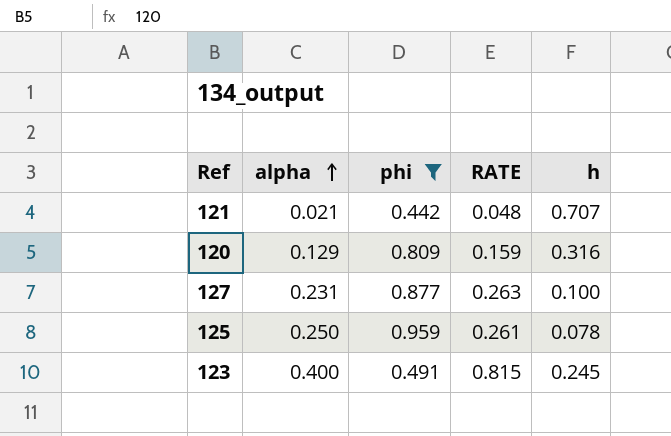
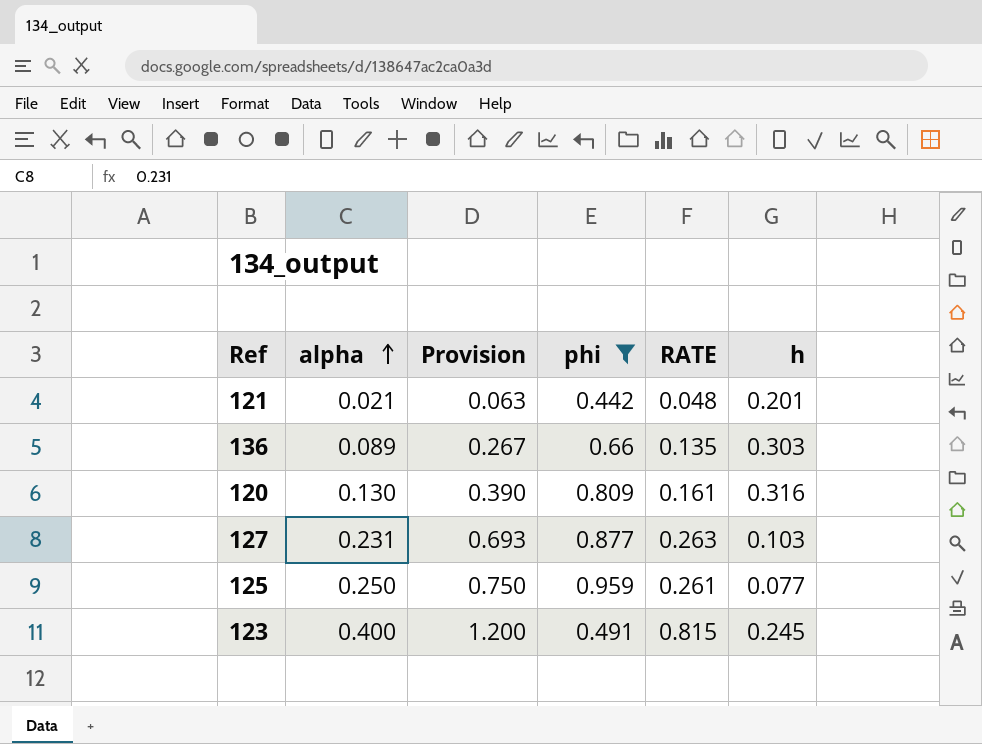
column Provision | formula: none -> [alpha] * 3
121 | h: 0.707 -> 0.201
row 136: none -> 0.089 | 0.267 | 0.66 | 0.135 | 0.303
120 | alpha: 0.129 -> 0.130
120 | RATE: 0.159 -> 0.161
127 | h: 0.100 -> 0.103
125 | h: 0.078 -> 0.077

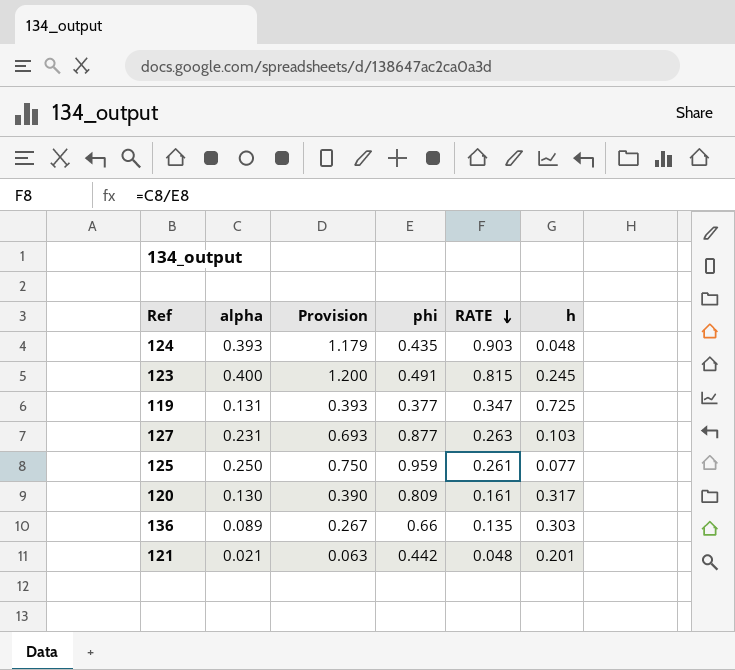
filter: phi >= 0.442 -> none
row order: alpha ascending -> RATE descending
120 | h: 0.316 -> 0.317

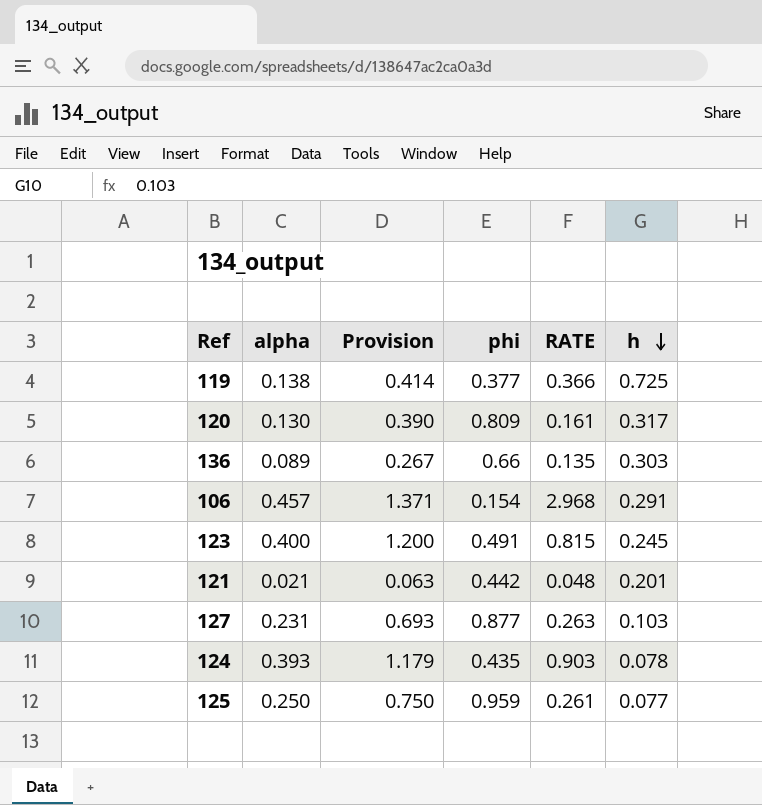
row order: RATE descending -> h descending
119 | alpha: 0.131 -> 0.138
119 | Provision: 0.393 -> 0.414
119 | RATE: 0.347 -> 0.366
row 106: none -> 0.457 | 1.371 | 0.154 | 2.968 | 0.291
124 | h: 0.048 -> 0.078

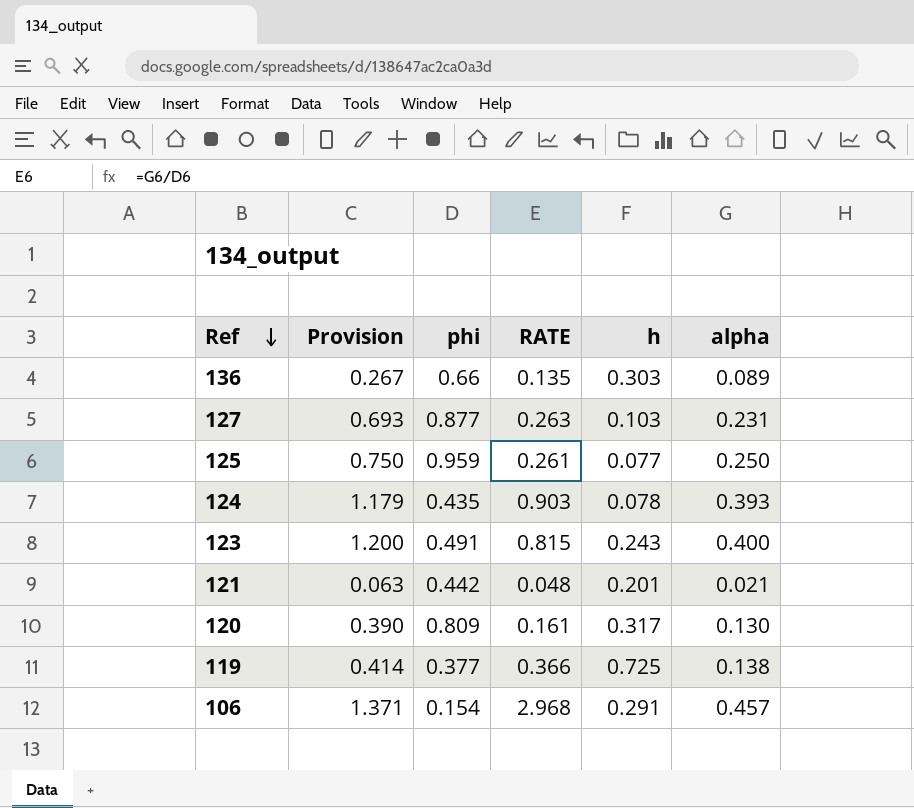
row order: h descending -> Ref descending
column alpha | position: 2 -> 6
123 | h: 0.245 -> 0.243

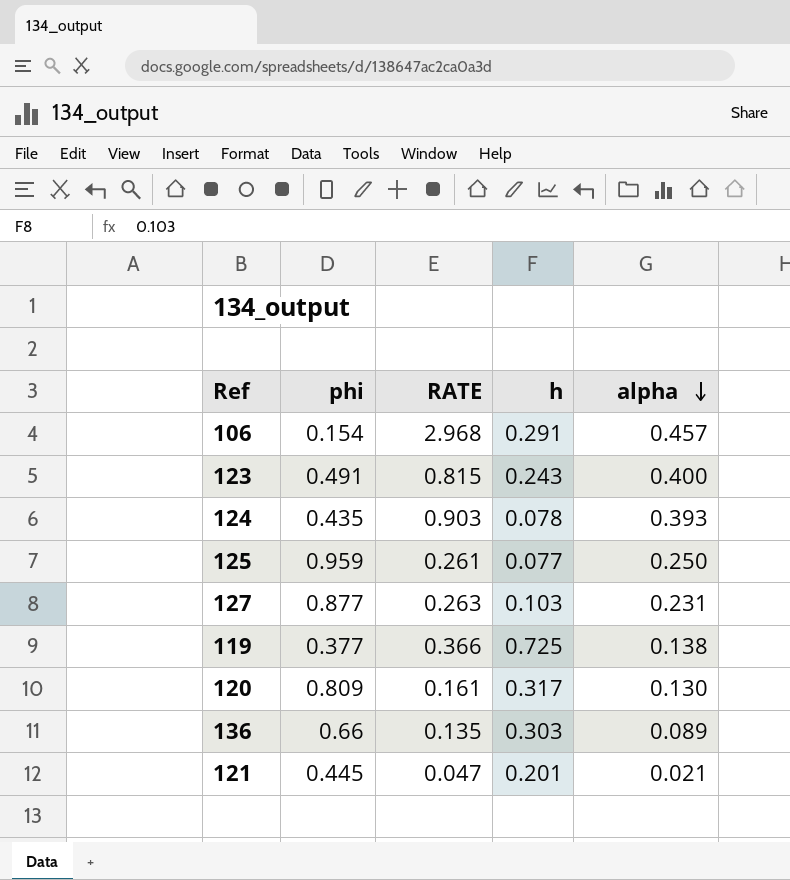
row order: Ref descending -> alpha descending
column Provision | formula: [alpha] * 3 -> none
121 | phi: 0.442 -> 0.445
121 | RATE: 0.048 -> 0.047

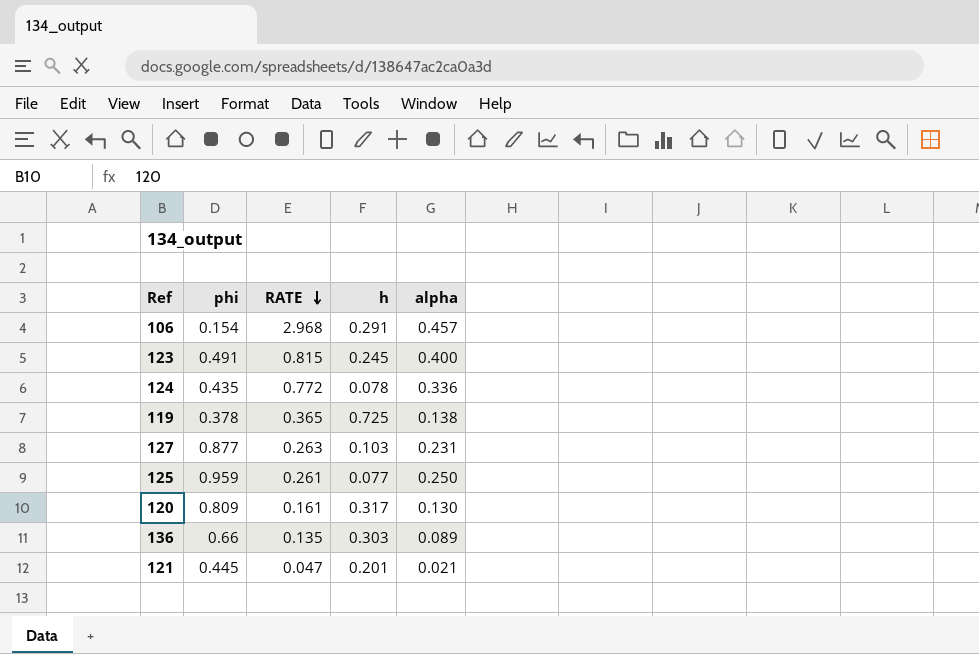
row order: alpha descending -> RATE descending
123 | h: 0.243 -> 0.245
124 | RATE: 0.903 -> 0.772
124 | alpha: 0.393 -> 0.336
119 | phi: 0.377 -> 0.378
119 | RATE: 0.366 -> 0.365

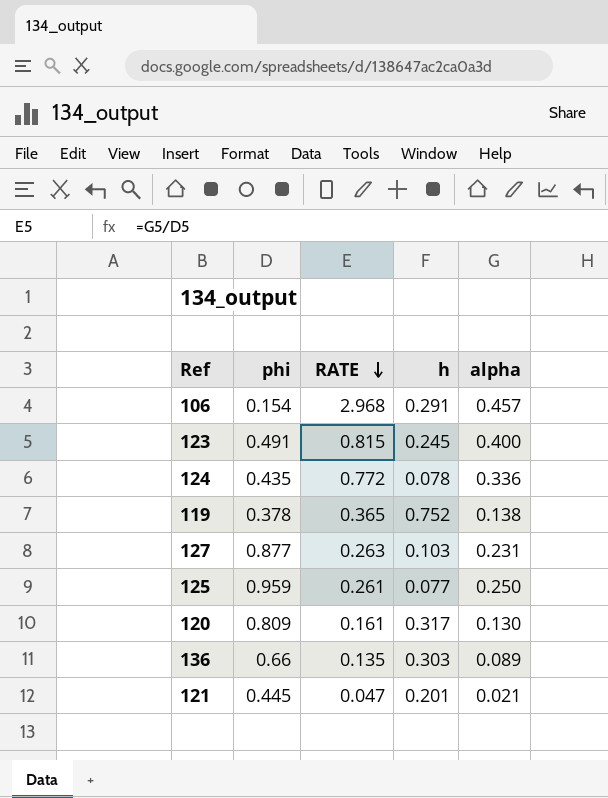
119 | h: 0.725 -> 0.752

